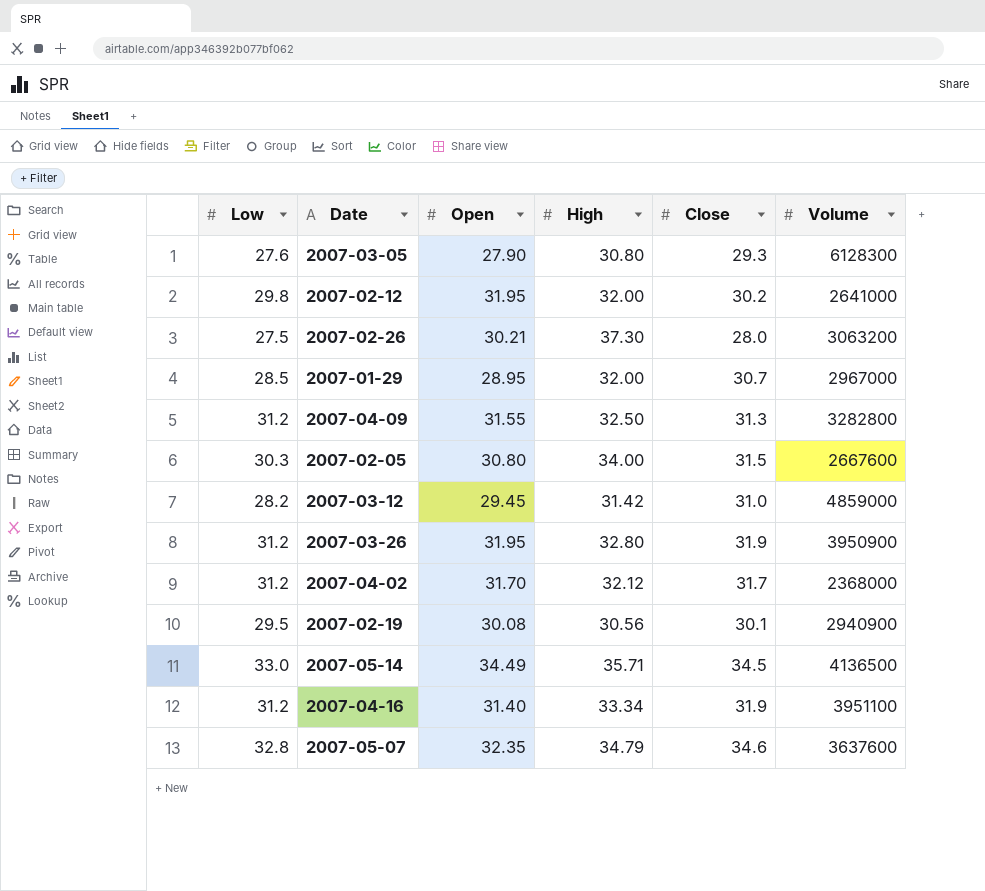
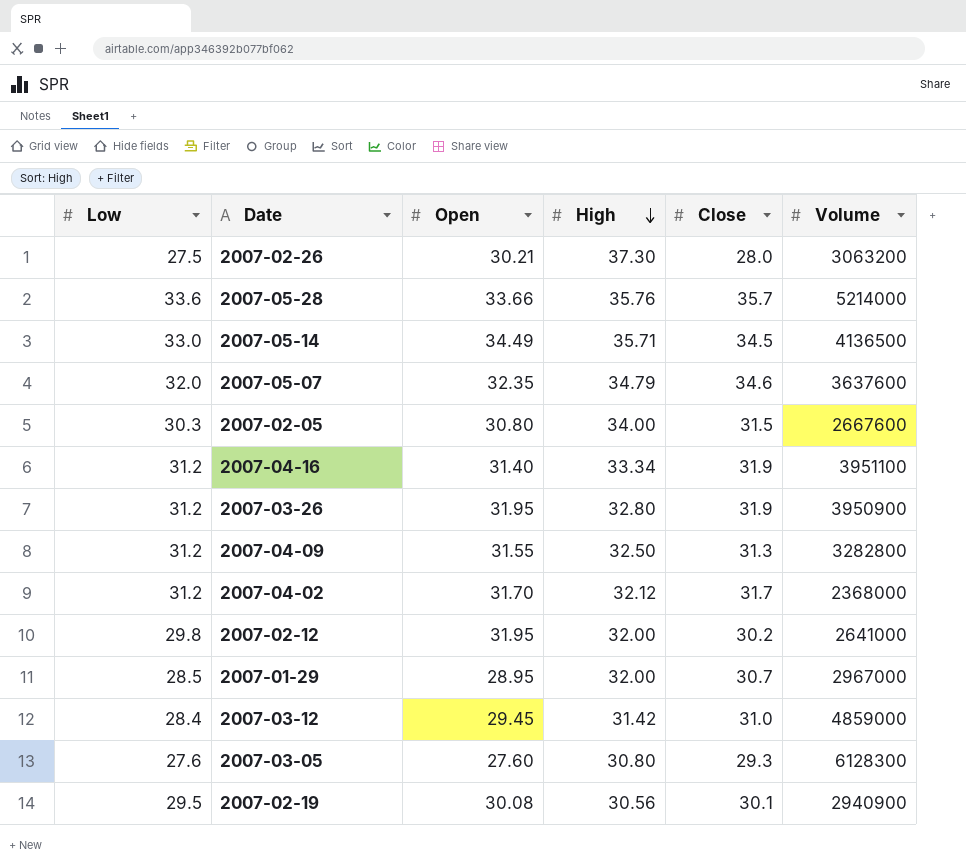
row order: none -> High descending
row 2007-05-28: none -> 33.6 | 33.66 | 35.76 | 35.7 | 5214000
2007-05-07 | Low: 32.8 -> 32.0
2007-03-12 | Low: 28.2 -> 28.4
2007-03-05 | Open: 27.90 -> 27.60

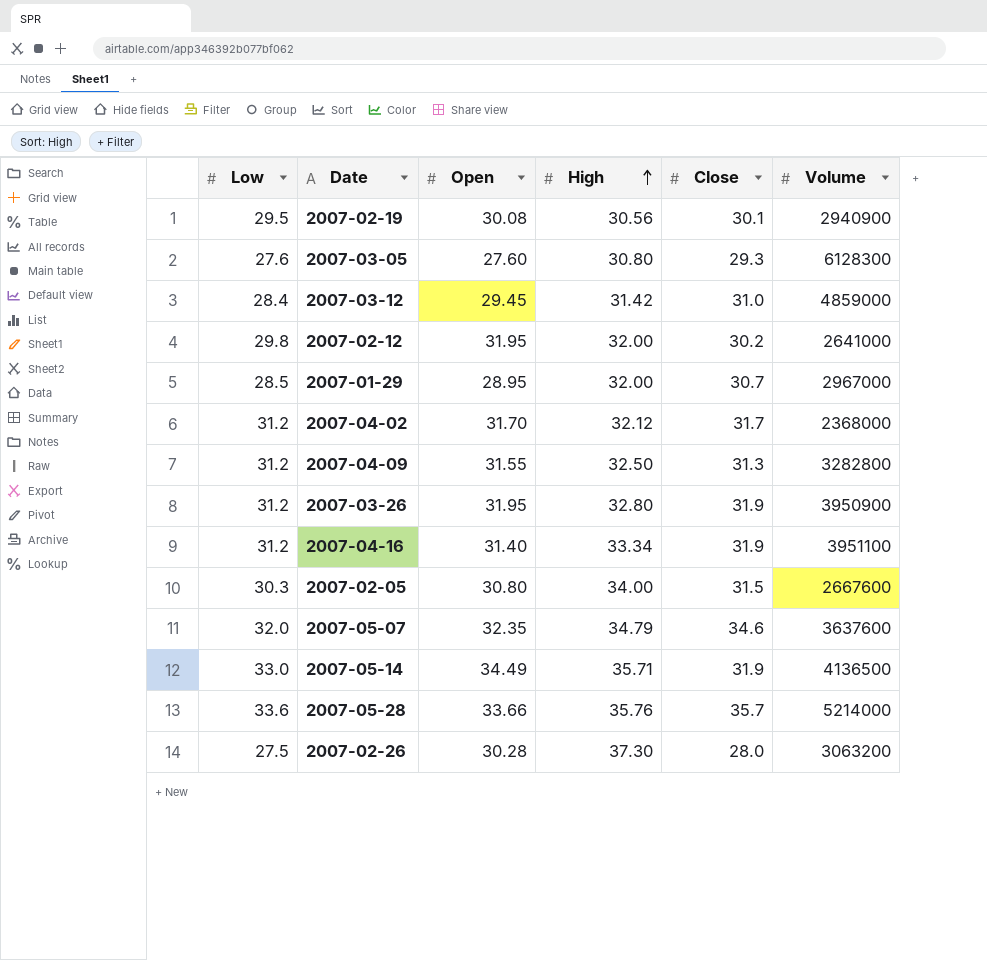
row order: High descending -> High ascending
2007-05-14 | Close: 34.5 -> 31.9
2007-02-26 | Open: 30.21 -> 30.28

